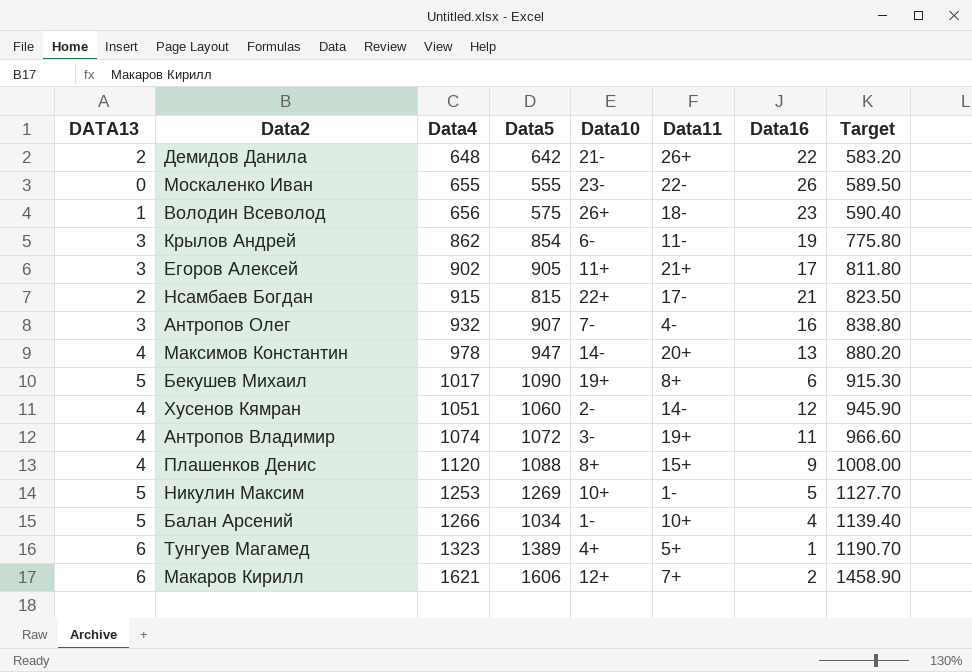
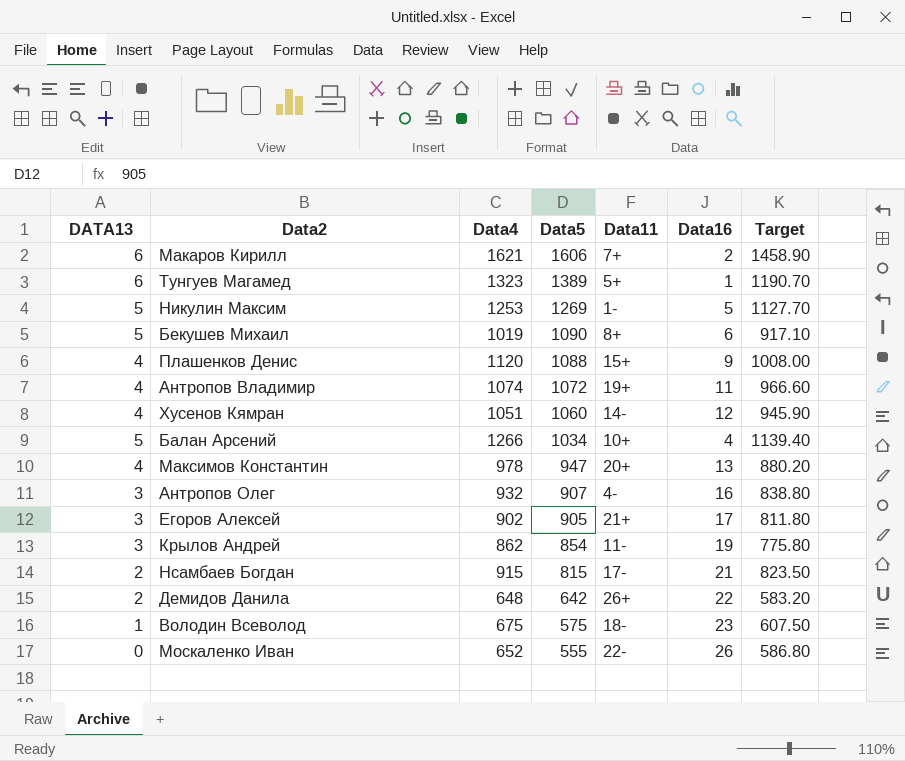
row order: Data4 ascending -> Data5 descending
column Data10 | position: 5 -> none
Бекушев Михаил | Data4: 1017 -> 1019
Бекушев Михаил | Target: 915.30 -> 917.10
Володин Всеволод | Data4: 656 -> 675
Володин Всеволод | Target: 590.40 -> 607.50
Москаленко Иван | Data4: 655 -> 652
Москаленко Иван | Target: 589.50 -> 586.80

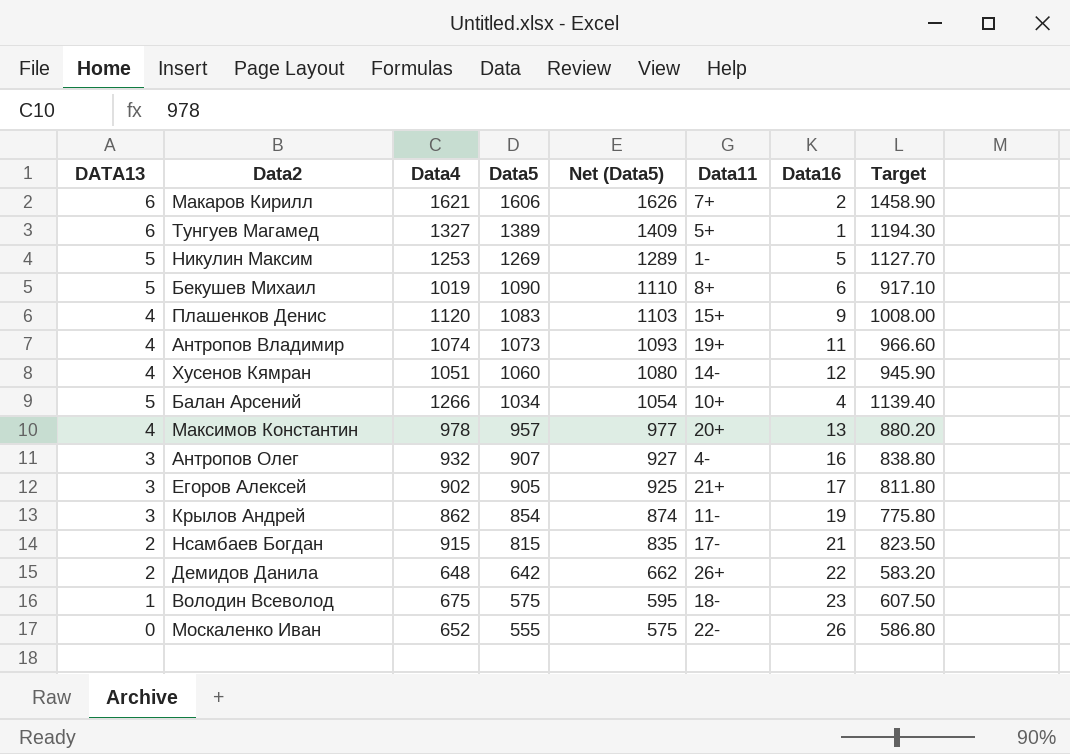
column Net (Data5) | formula: none -> [Data5] + 20
Тунгуев Магамед | Data4: 1323 -> 1327
Тунгуев Магамед | Target: 1190.70 -> 1194.30
Плашенков Денис | Data5: 1088 -> 1083
Антропов Владимир | Data5: 1072 -> 1073
Максимов Константин | Data5: 947 -> 957

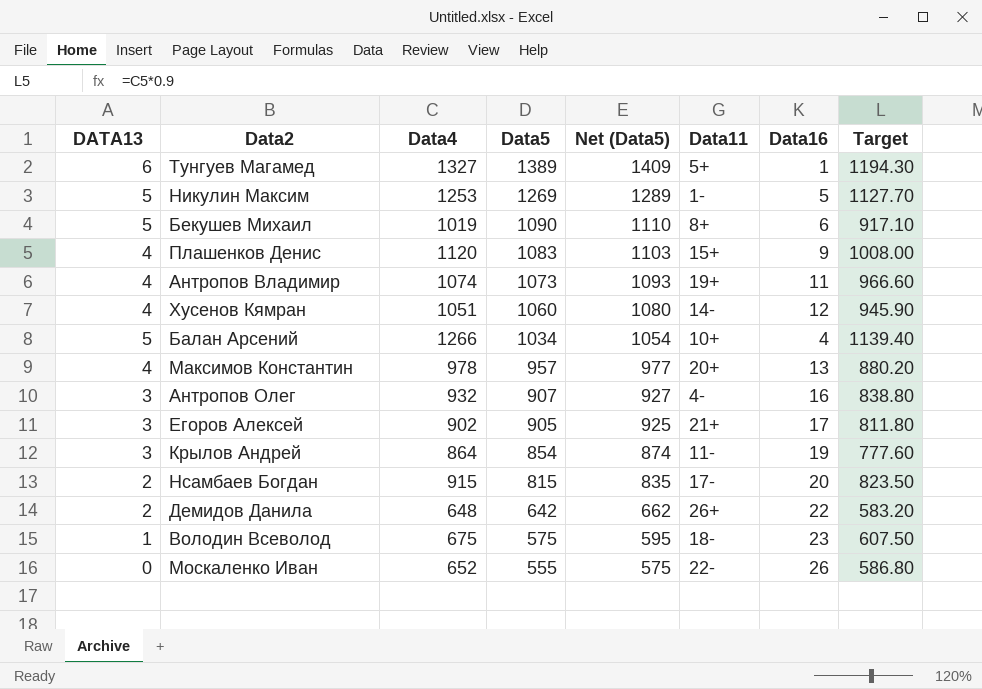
row Макаров Кирилл: 6 | 1621 | 1606 | 1626 | 7+ | 2 | 1458.90 -> none
Крылов Андрей | Data4: 862 -> 864
Крылов Андрей | Target: 775.80 -> 777.60
Нсамбаев Богдан | Data16: 21 -> 20

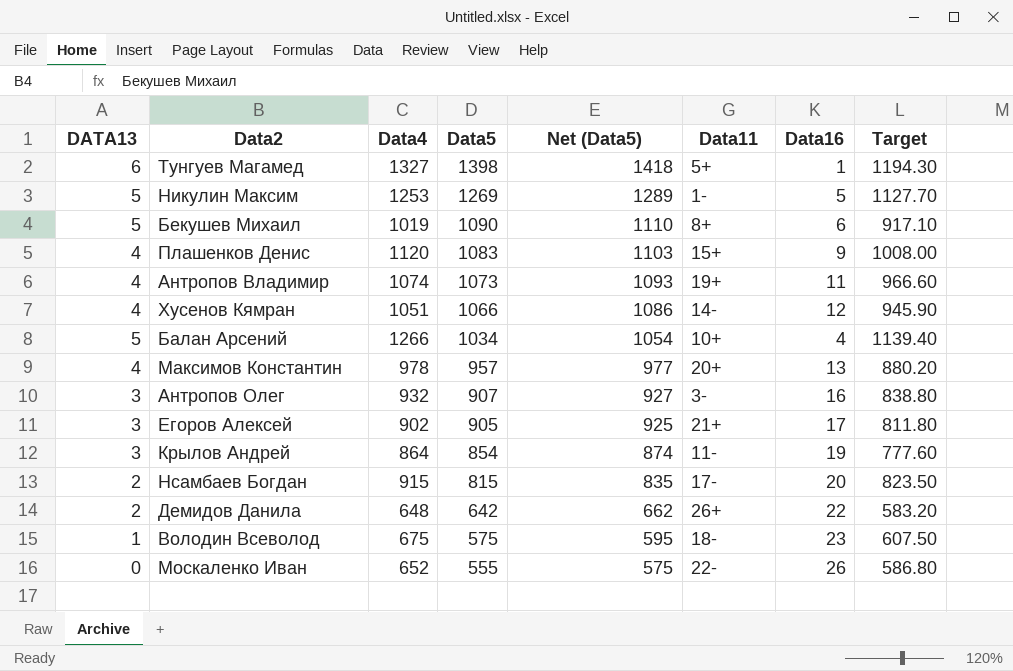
Тунгуев Магамед | Data5: 1389 -> 1398
Тунгуев Магамед | Net (Data5): 1409 -> 1418
Хусенов Кямран | Data5: 1060 -> 1066
Хусенов Кямран | Net (Data5): 1080 -> 1086
Антропов Олег | Data11: 4- -> 3-

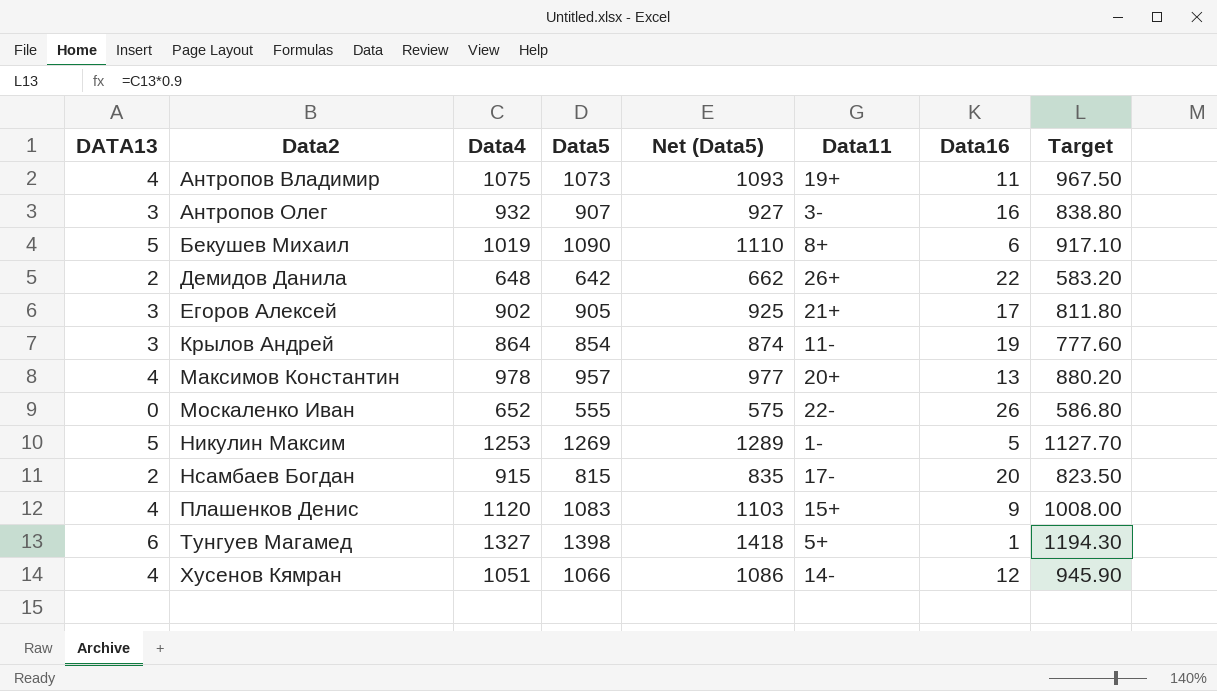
row order: Data5 descending -> Data2 ascending
row Балан Арсений: 5 | 1266 | 1034 | 1054 | 10+ | 4 | 1139.40 -> none
row Володин Всеволод: 1 | 675 | 575 | 595 | 18- | 23 | 607.50 -> none
Антропов Владимир | Data4: 1074 -> 1075
Антропов Владимир | Target: 966.60 -> 967.50

